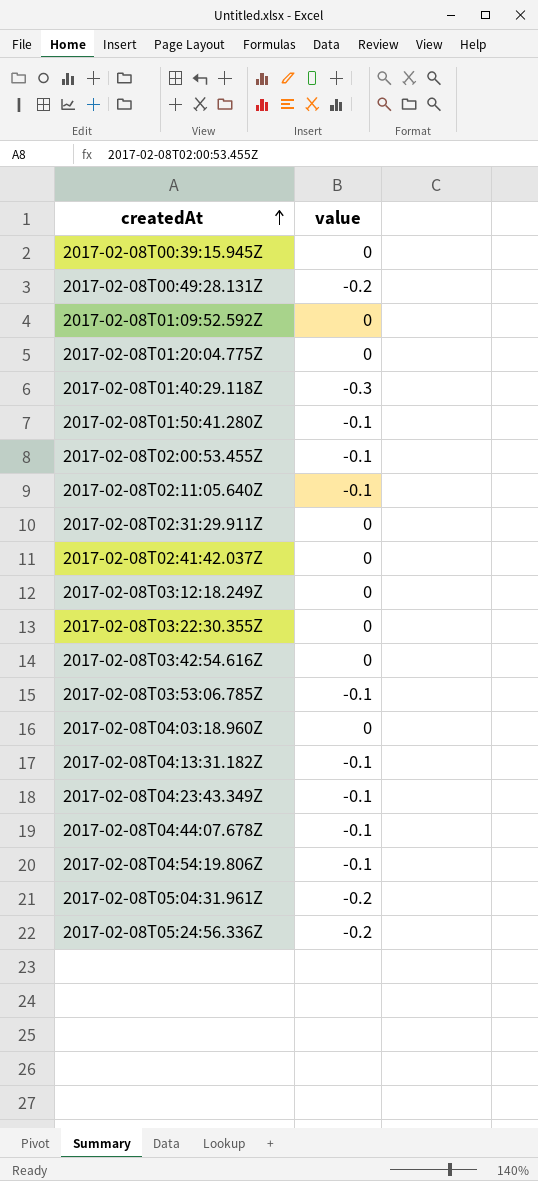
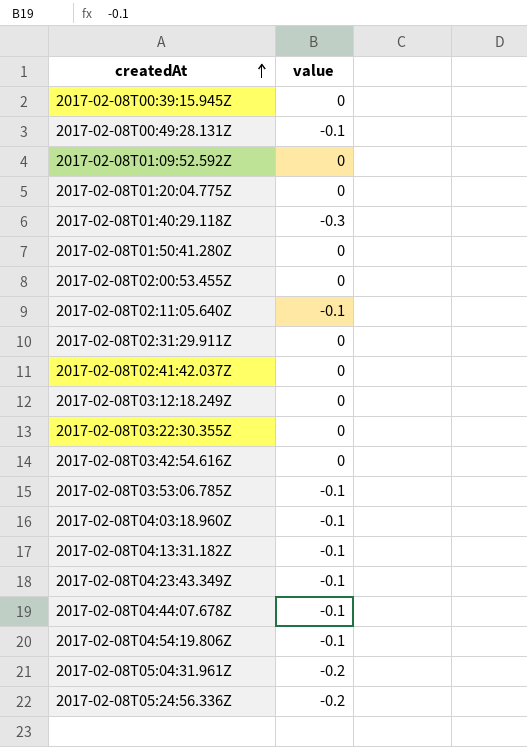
2017-02-08T00:49:28.131Z | value: -0.2 -> -0.1
2017-02-08T01:50:41.280Z | value: -0.1 -> 0
2017-02-08T02:00:53.455Z | value: -0.1 -> 0
2017-02-08T04:03:18.960Z | value: 0 -> -0.1

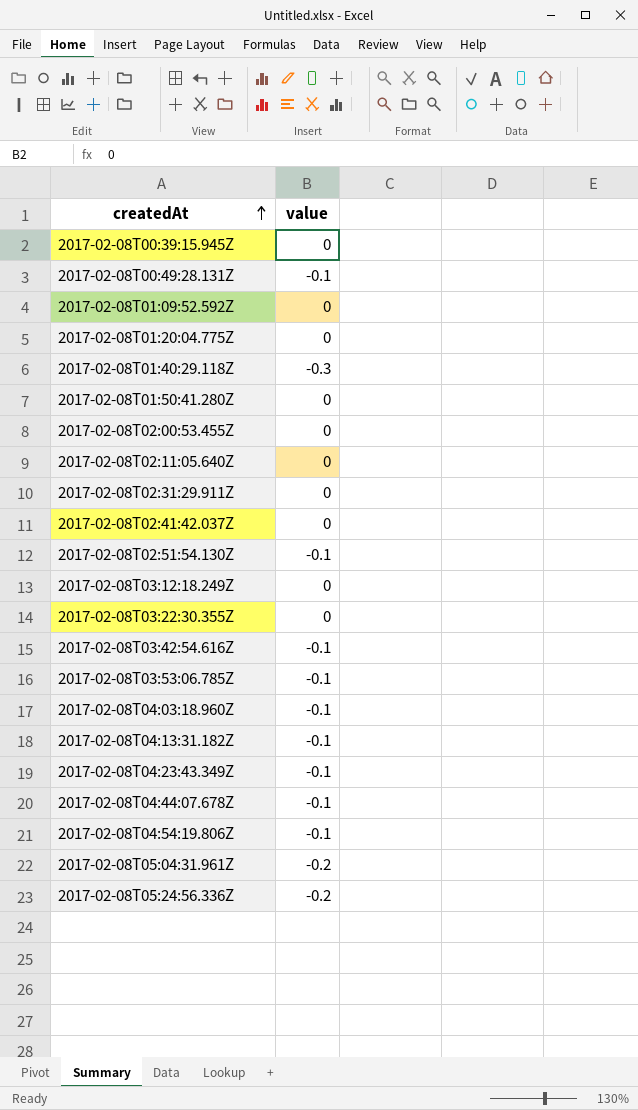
2017-02-08T02:11:05.640Z | value: -0.1 -> 0
row 2017-02-08T02:51:54.130Z: none -> -0.1
2017-02-08T03:42:54.616Z | value: 0 -> -0.1

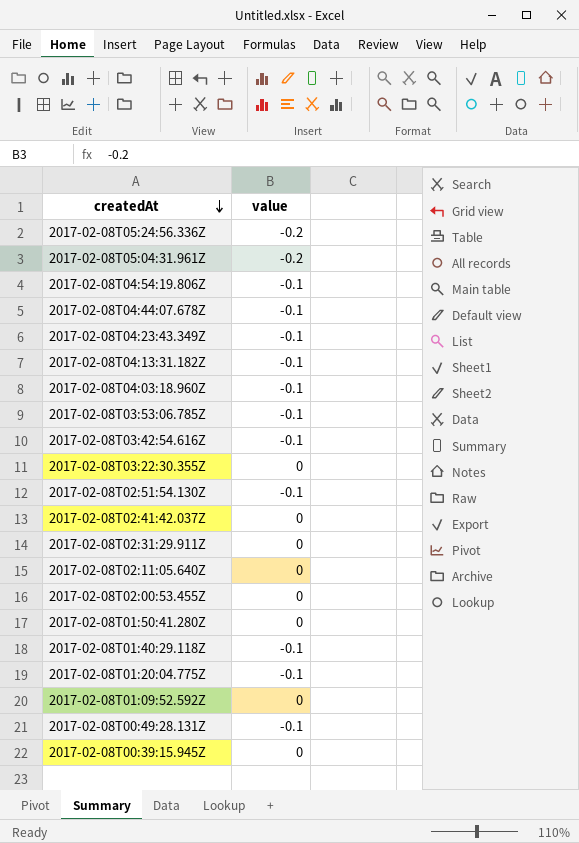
row order: createdAt ascending -> createdAt descending
row 2017-02-08T03:12:18.249Z: 0 -> none
2017-02-08T01:40:29.118Z | value: -0.3 -> -0.1
2017-02-08T01:20:04.775Z | value: 0 -> -0.1

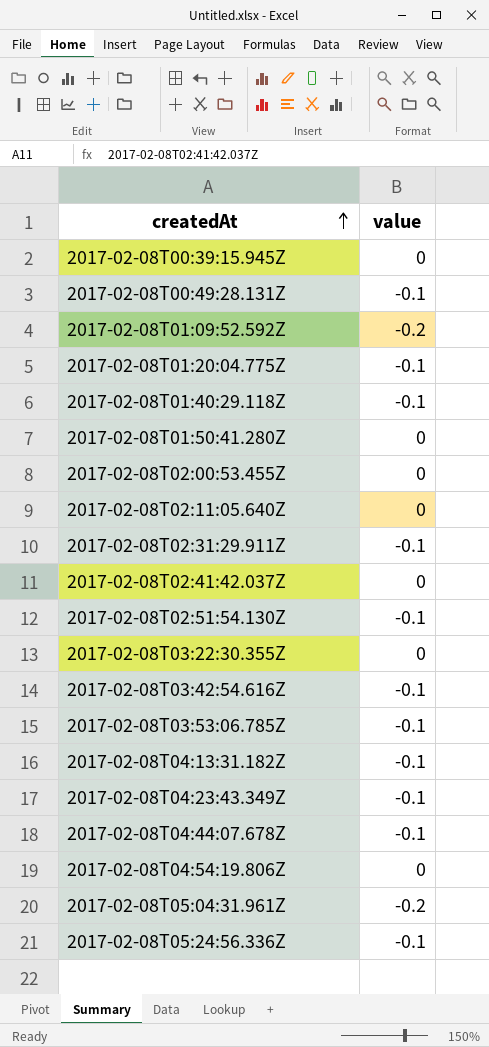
row order: createdAt descending -> createdAt ascending
row 2017-02-08T04:03:18.960Z: -0.1 -> none
2017-02-08T01:09:52.592Z | value: 0 -> -0.2
2017-02-08T02:31:29.911Z | value: 0 -> -0.1
2017-02-08T04:54:19.806Z | value: -0.1 -> 0
2017-02-08T05:24:56.336Z | value: -0.2 -> -0.1

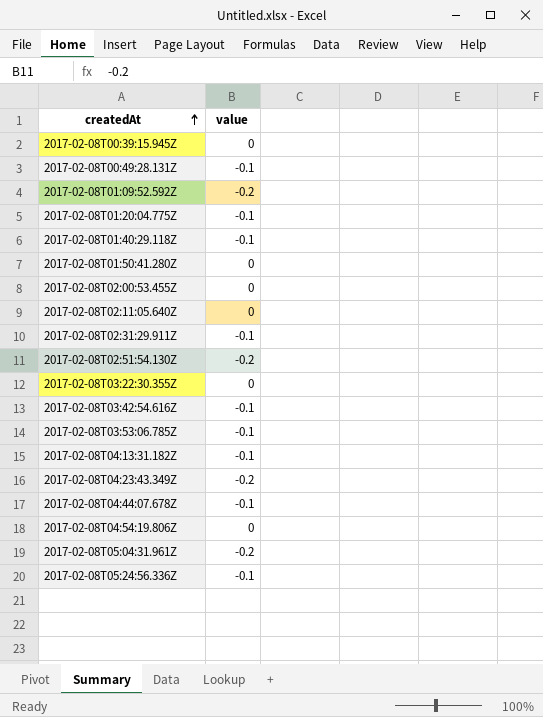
row 2017-02-08T02:41:42.037Z: 0 -> none
2017-02-08T02:51:54.130Z | value: -0.1 -> -0.2
2017-02-08T04:23:43.349Z | value: -0.1 -> -0.2

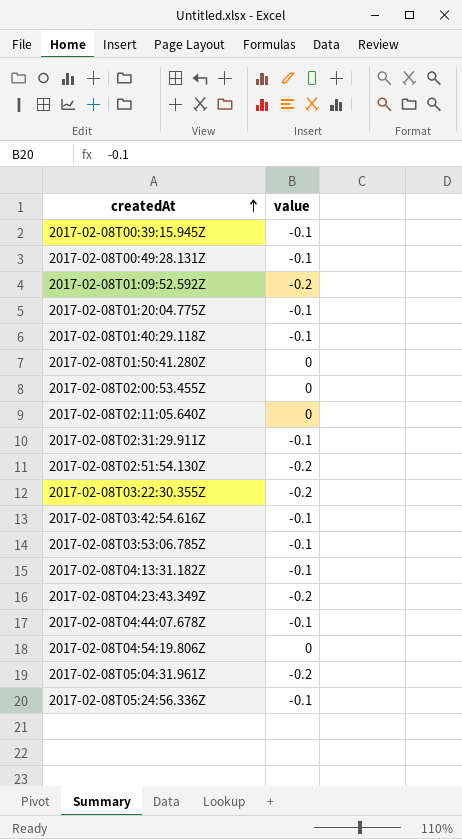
2017-02-08T00:39:15.945Z | value: 0 -> -0.1
2017-02-08T03:22:30.355Z | value: 0 -> -0.2

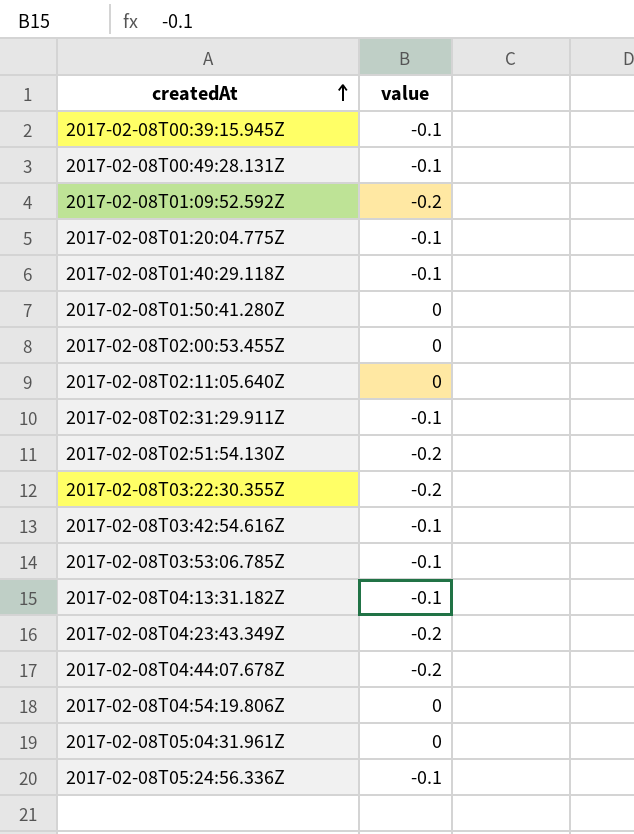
2017-02-08T04:44:07.678Z | value: -0.1 -> -0.2
2017-02-08T05:04:31.961Z | value: -0.2 -> 0

